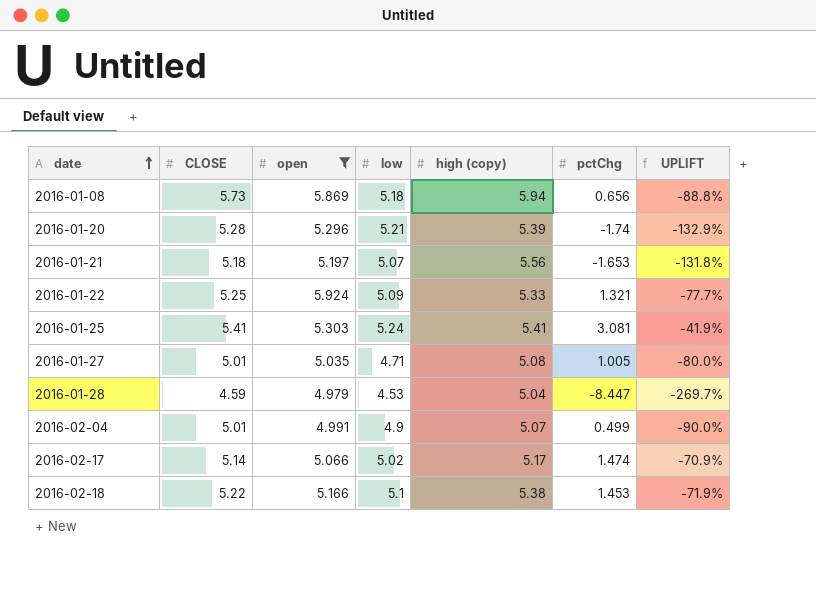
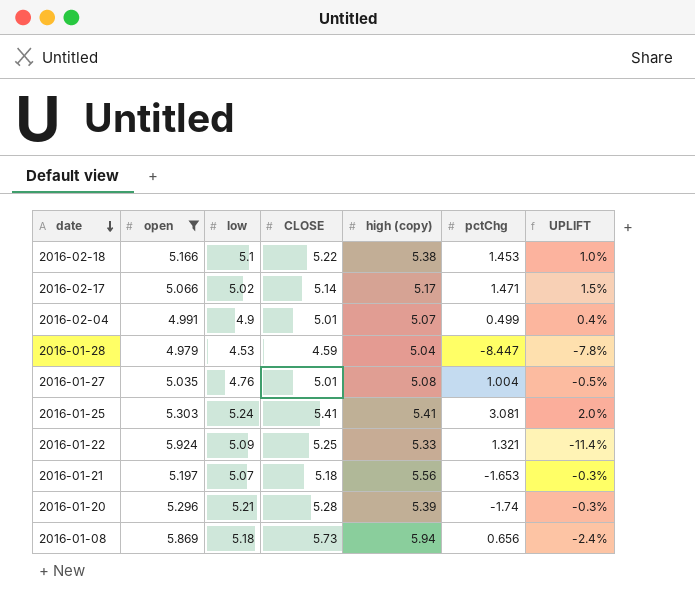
row order: date ascending -> date descending
column CLOSE | position: 2 -> 4
column UPLIFT | formula: ([pctChg] - [open]) / [open] -> ([CLOSE] - [open]) / [open]
2016-02-17 | pctChg: 1.474 -> 1.471
2016-01-27 | low: 4.71 -> 4.76
2016-01-27 | pctChg: 1.005 -> 1.004

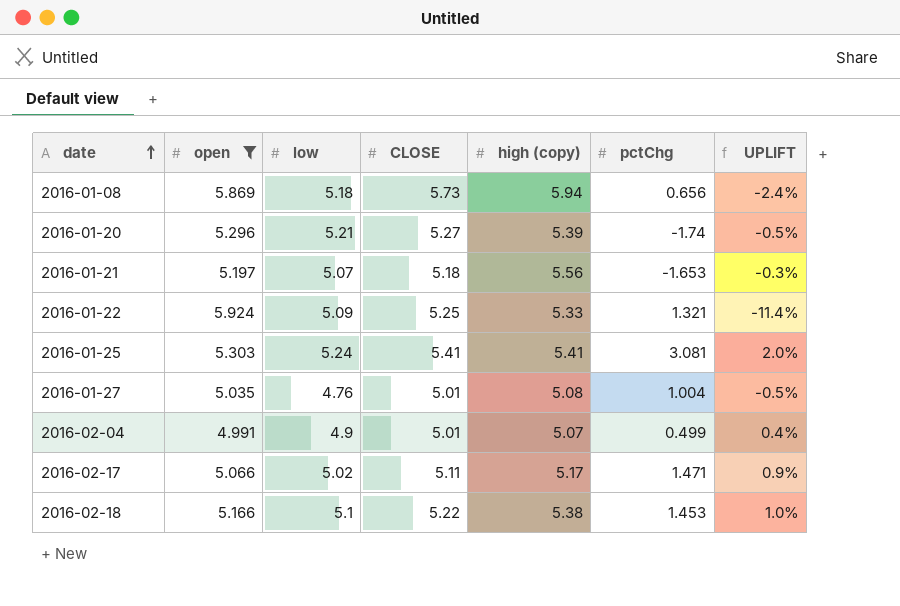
row order: date descending -> date ascending
row 2016-01-28: 4.979 | 4.53 | 4.59 | 5.04 | -8.447 | -7.8% -> none
2016-01-20 | CLOSE: 5.28 -> 5.27
2016-01-20 | UPLIFT: -0.3% -> -0.5%
2016-02-17 | CLOSE: 5.14 -> 5.11
2016-02-17 | UPLIFT: 1.5% -> 0.9%

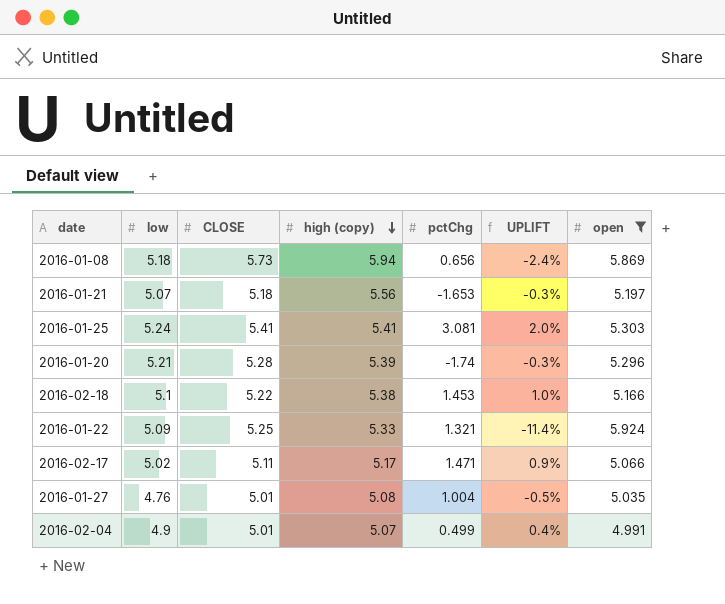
row order: date ascending -> high (copy) descending
column open | position: 2 -> 7
2016-01-20 | CLOSE: 5.27 -> 5.28
2016-01-20 | UPLIFT: -0.5% -> -0.3%

